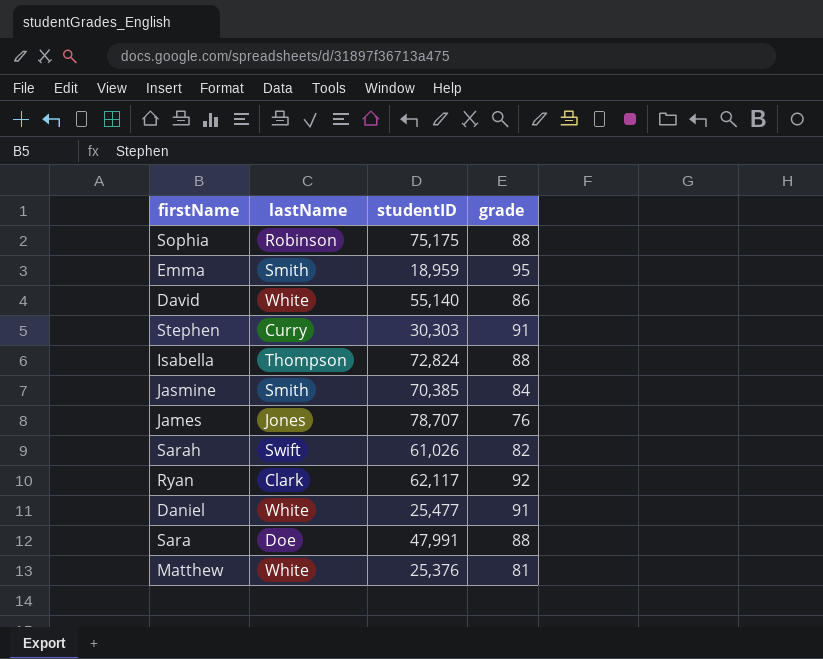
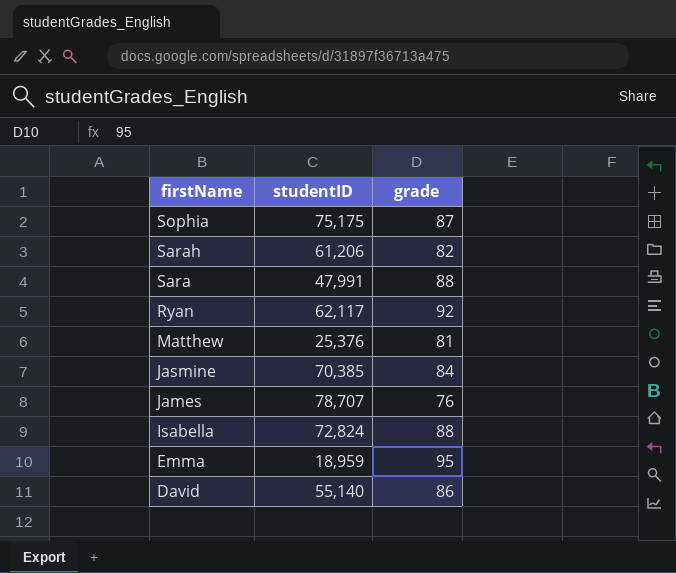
row order: none -> firstName descending
column lastName | position: 2 -> none
row Stephen: Curry | 30,303 | 91 -> none
row Daniel: White | 25,477 | 91 -> none
Sophia | grade: 88 -> 87
Sarah | studentID: 61,026 -> 61,206

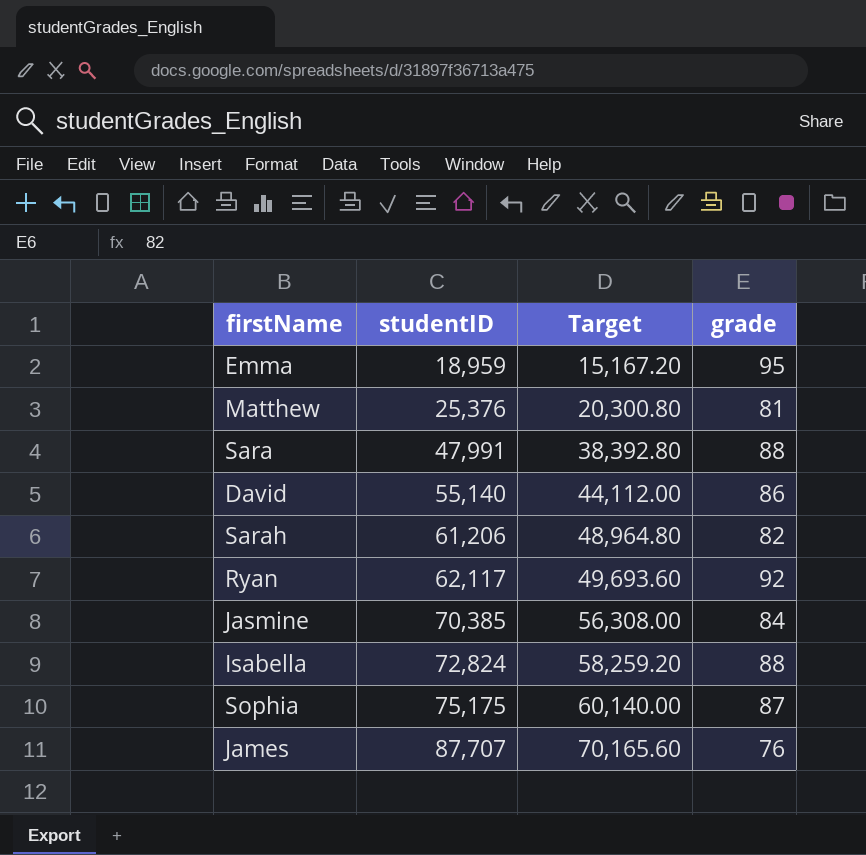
row order: firstName descending -> studentID ascending
column Target | formula: none -> [studentID] * 0.8
James | studentID: 78,707 -> 87,707

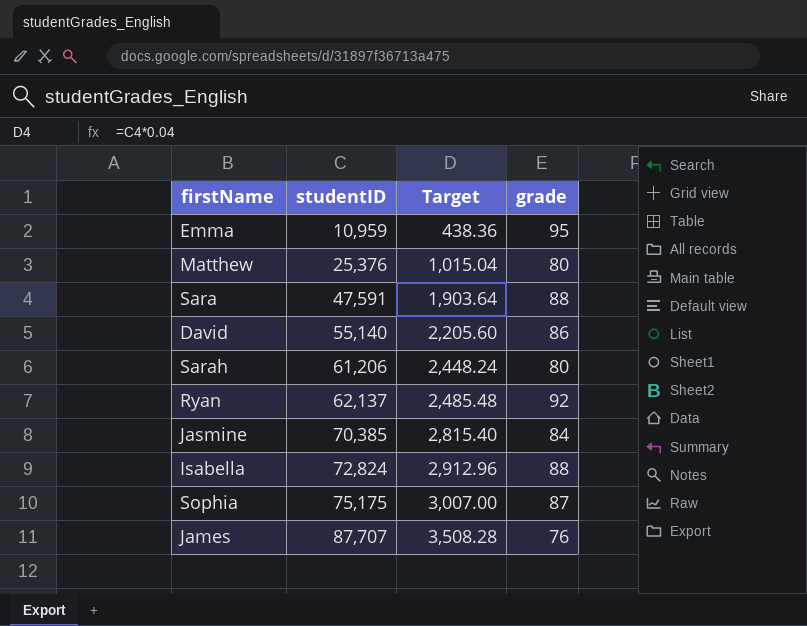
column Target | formula: [studentID] * 0.8 -> [studentID] * 0.04
Emma | studentID: 18,959 -> 10,959
Matthew | grade: 81 -> 80
Sara | studentID: 47,991 -> 47,591
Sarah | grade: 82 -> 80
Ryan | studentID: 62,117 -> 62,137

